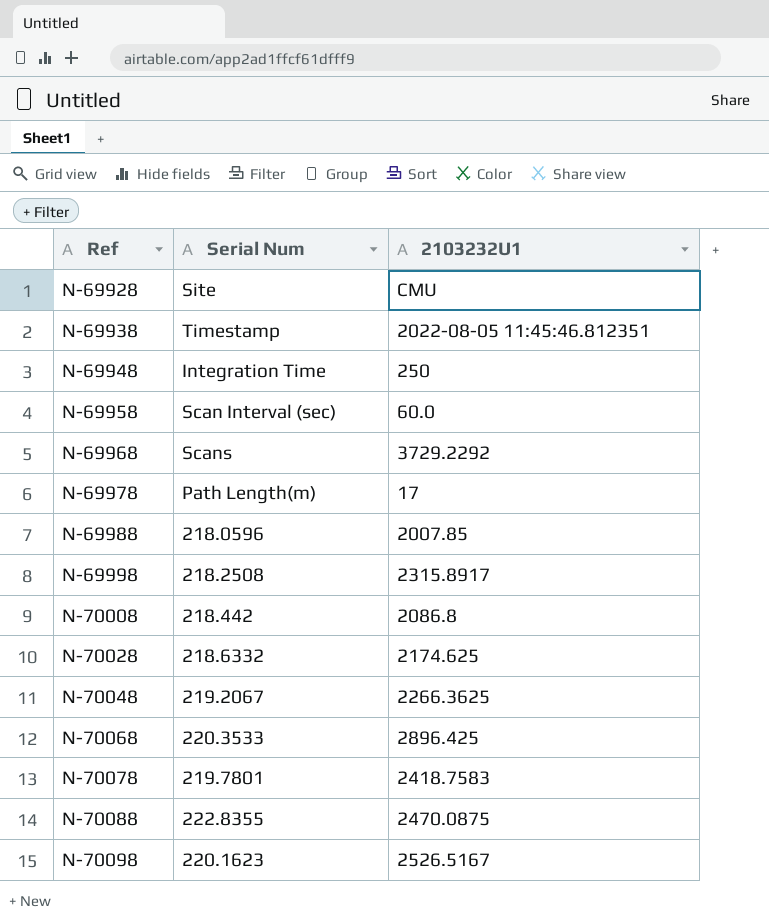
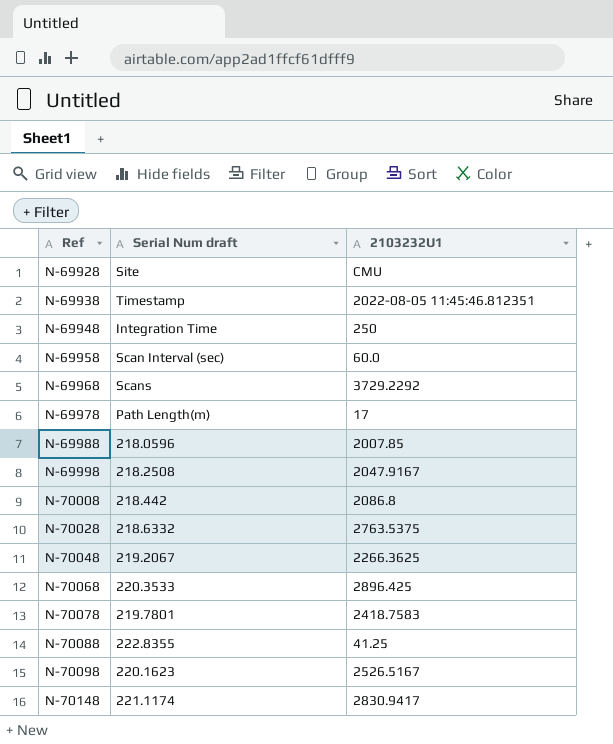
column name: Serial Num -> Serial Num draft
N-69998 | 2103232U1: 2315.8917 -> 2047.9167
N-70028 | 2103232U1: 2174.625 -> 2763.5375
N-70088 | 2103232U1: 2470.0875 -> 41.25
row N-70148: none -> 221.1174 | 2830.9417

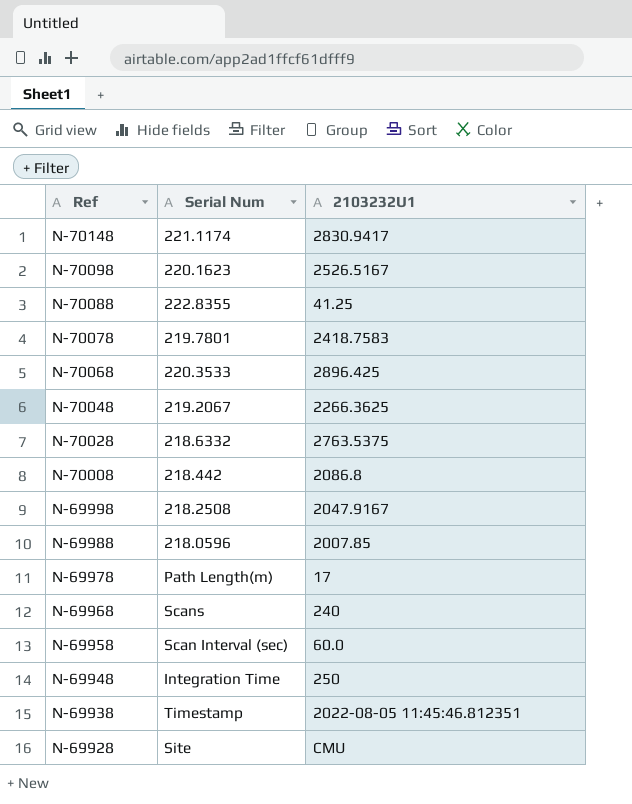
row order: Ref ascending -> Ref descending
column name: Serial Num draft -> Serial Num
N-69968 | 2103232U1: 3729.2292 -> 240

